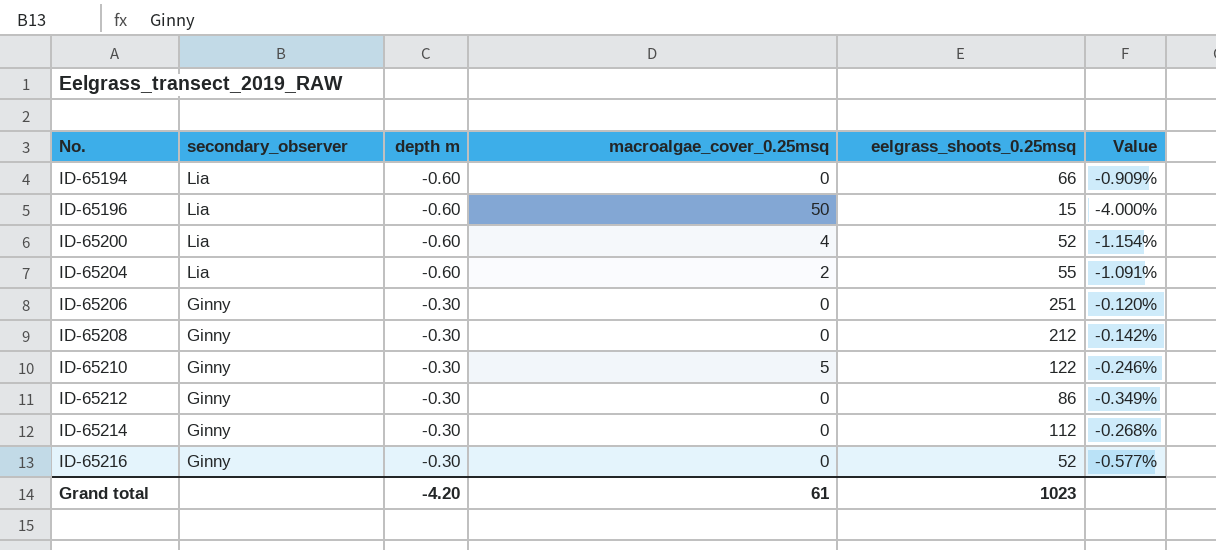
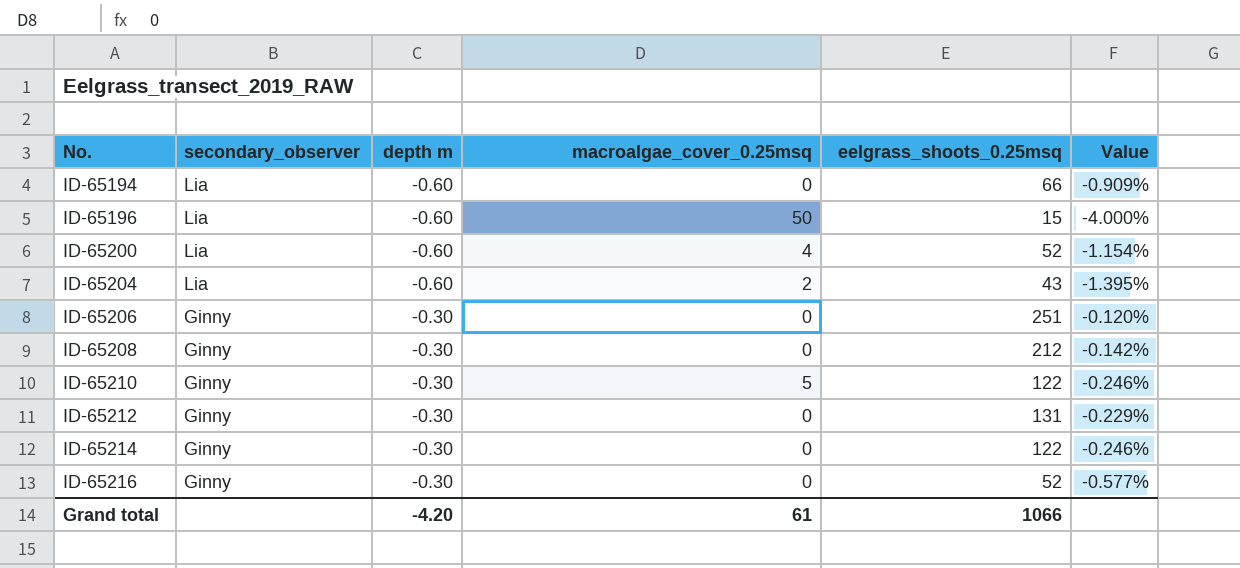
ID-65204 | eelgrass_shoots_0.25msq: 55 -> 43
ID-65204 | Value: -1.091% -> -1.395%
ID-65212 | eelgrass_shoots_0.25msq: 86 -> 131
ID-65212 | Value: -0.349% -> -0.229%
ID-65214 | eelgrass_shoots_0.25msq: 112 -> 122
ID-65214 | Value: -0.268% -> -0.246%
Grand total | eelgrass_shoots_0.25msq: 1023 -> 1066

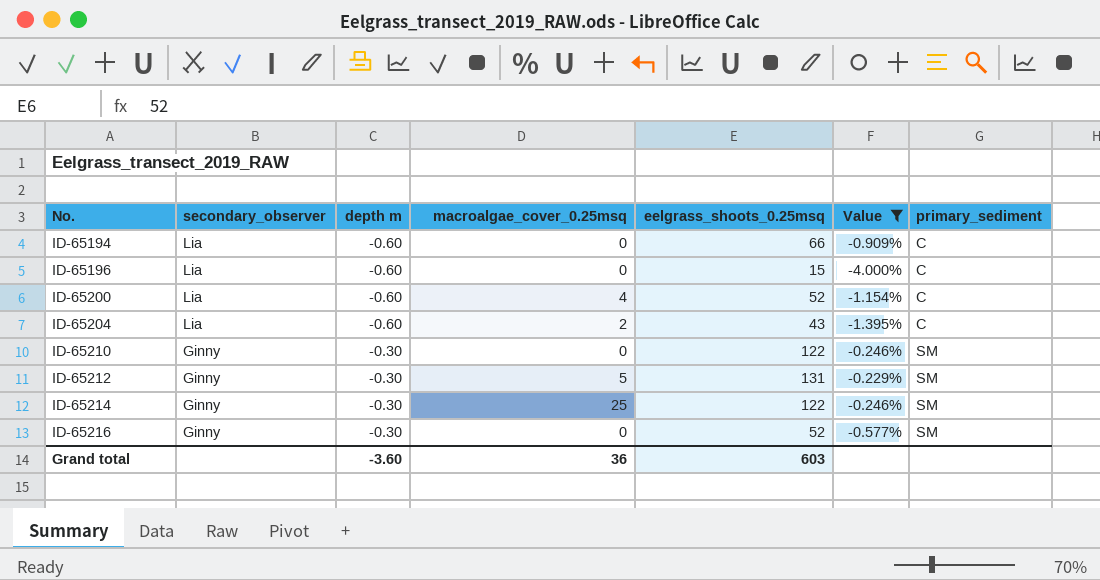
filter: none -> Value <= -0.229%
column primary_sediment | position: none -> 7
ID-65196 | macroalgae_cover_0.25msq: 50 -> 0
ID-65210 | macroalgae_cover_0.25msq: 5 -> 0
ID-65212 | macroalgae_cover_0.25msq: 0 -> 5
ID-65214 | macroalgae_cover_0.25msq: 0 -> 25
Grand total | depth m: -4.20 -> -3.60
Grand total | macroalgae_cover_0.25msq: 61 -> 36
Grand total | eelgrass_shoots_0.25msq: 1066 -> 603

